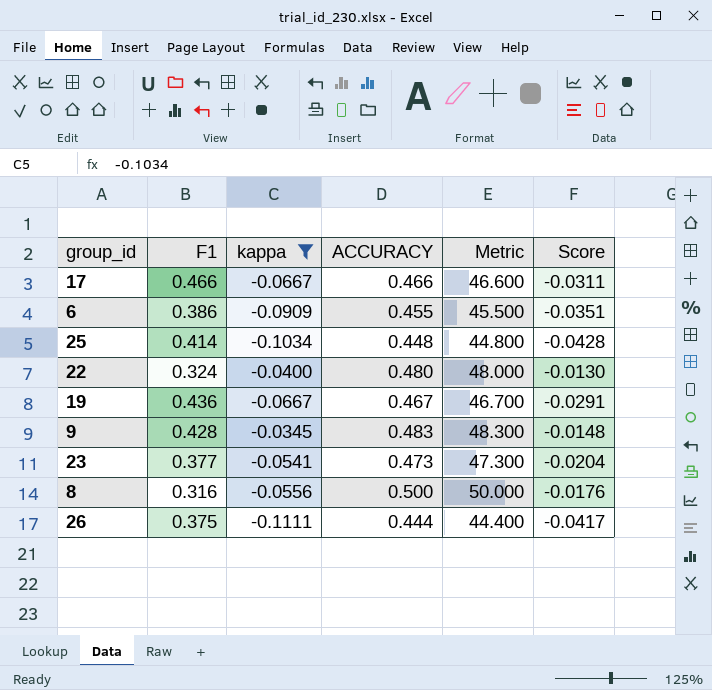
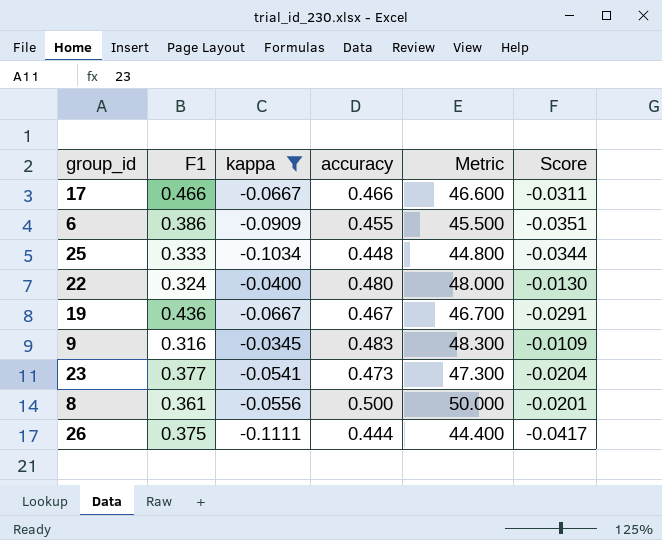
column name: ACCURACY -> accuracy
25 | F1: 0.414 -> 0.333
25 | Score: -0.0428 -> -0.0344
9 | F1: 0.428 -> 0.316
9 | Score: -0.0148 -> -0.0109
8 | F1: 0.316 -> 0.361
8 | Score: -0.0176 -> -0.0201

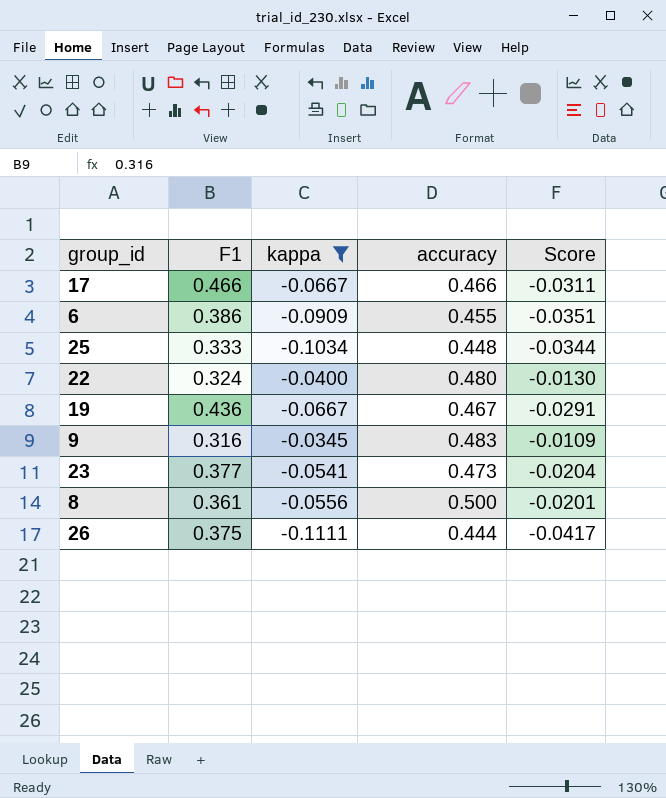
column Metric | formula: [accuracy] * 100 -> none

